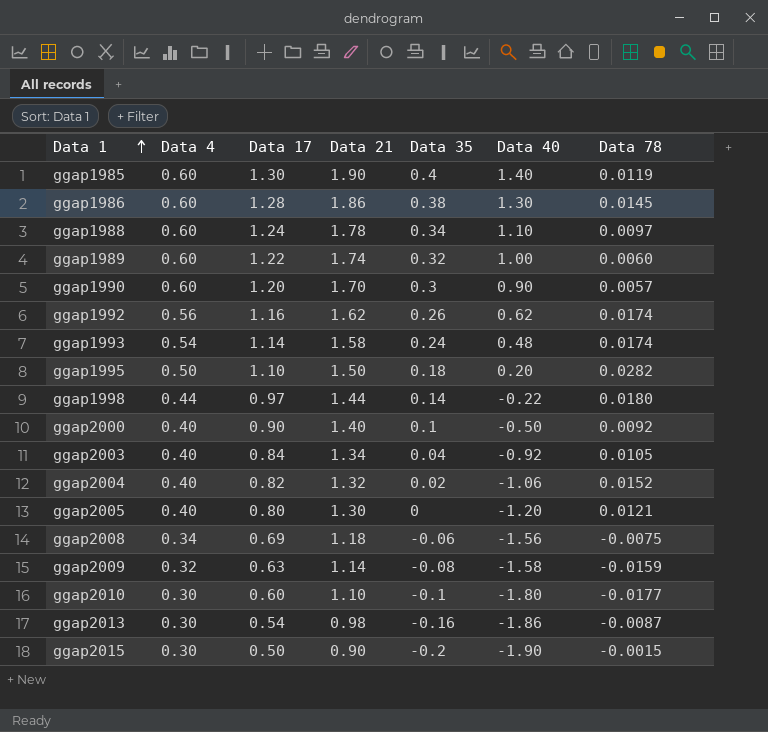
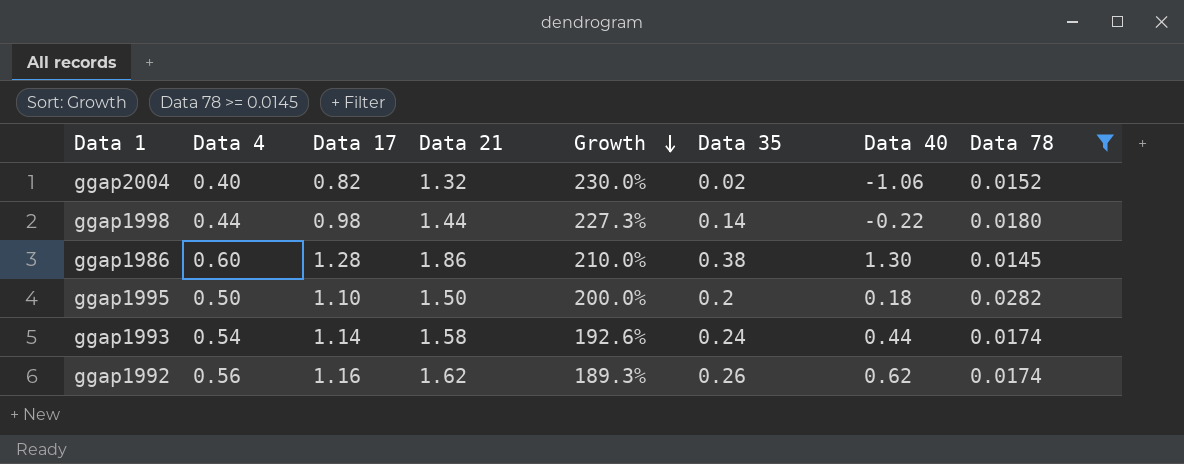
filter: none -> Data 78 >= 0.0145
row order: Data 1 ascending -> Growth descending
column Growth | formula: none -> ([Data 21] - [Data 4]) / [Data 4]
ggap1998 | Data 17: 0.97 -> 0.98
ggap1995 | Data 35: 0.18 -> 0.2
ggap1995 | Data 40: 0.20 -> 0.18
ggap1993 | Data 40: 0.48 -> 0.44

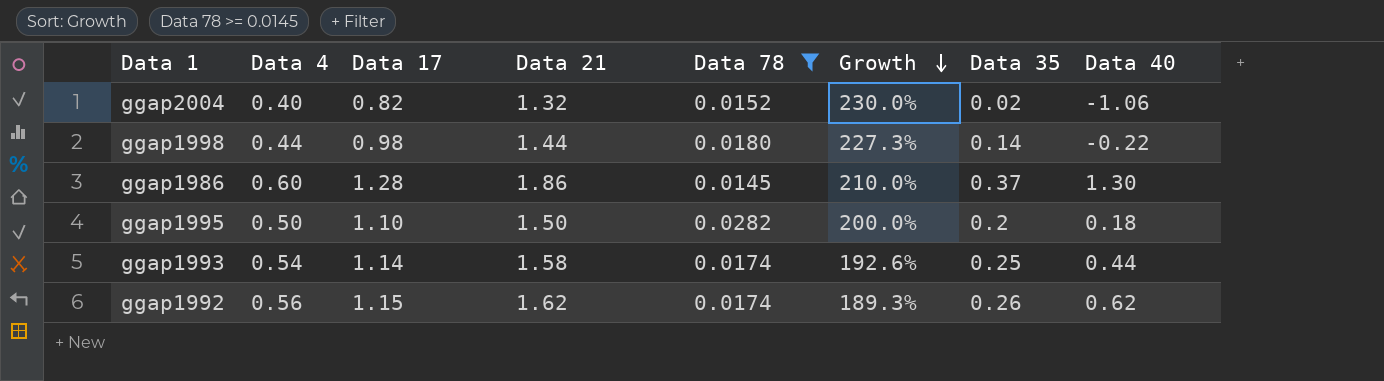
column Data 78 | position: 8 -> 5
ggap1986 | Data 35: 0.38 -> 0.37
ggap1993 | Data 35: 0.24 -> 0.25
ggap1992 | Data 17: 1.16 -> 1.15

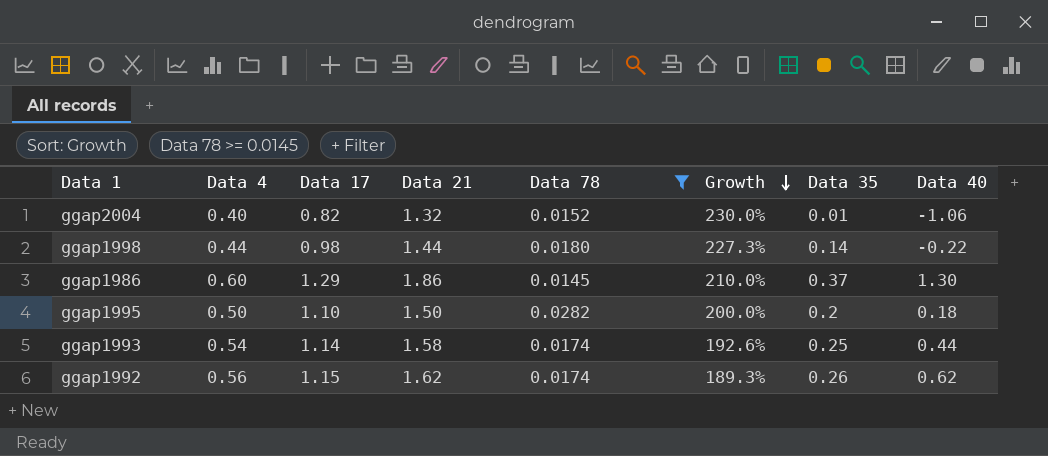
ggap2004 | Data 35: 0.02 -> 0.01
ggap1986 | Data 17: 1.28 -> 1.29

